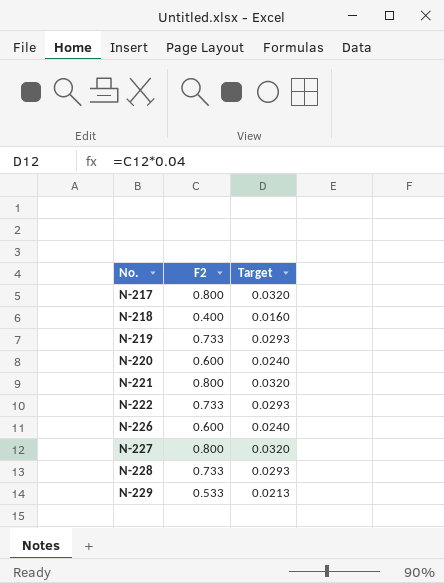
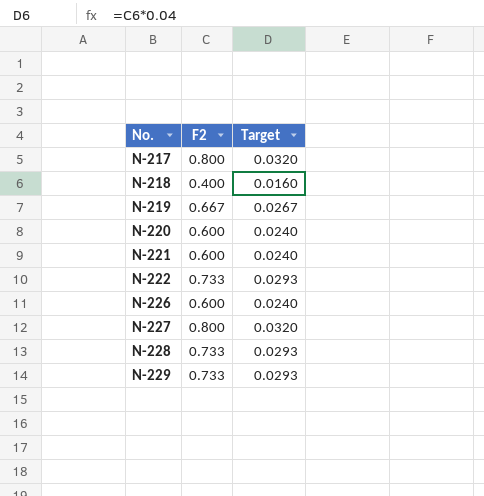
N-219 | F2: 0.733 -> 0.667
N-219 | Target: 0.0293 -> 0.0267
N-221 | F2: 0.800 -> 0.600
N-221 | Target: 0.0320 -> 0.0240
N-229 | F2: 0.533 -> 0.733
N-229 | Target: 0.0213 -> 0.0293

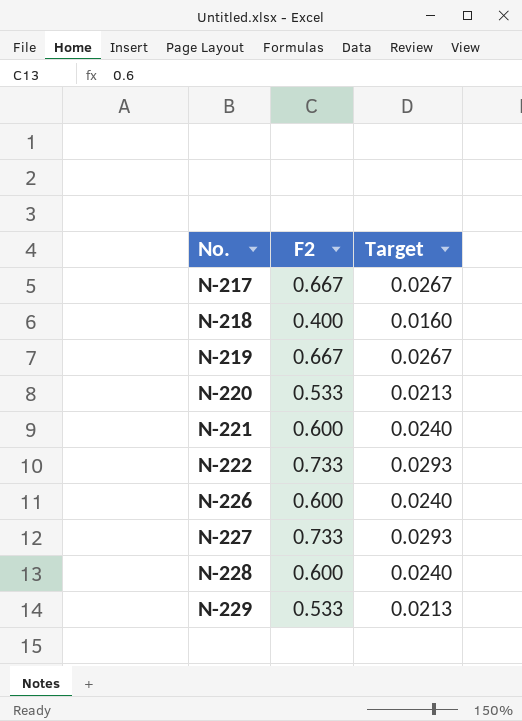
N-217 | F2: 0.800 -> 0.667
N-217 | Target: 0.0320 -> 0.0267
N-220 | F2: 0.600 -> 0.533
N-220 | Target: 0.0240 -> 0.0213
N-227 | F2: 0.800 -> 0.733
N-227 | Target: 0.0320 -> 0.0293
N-228 | F2: 0.733 -> 0.600
N-228 | Target: 0.0293 -> 0.0240
N-229 | F2: 0.733 -> 0.533
N-229 | Target: 0.0293 -> 0.0213

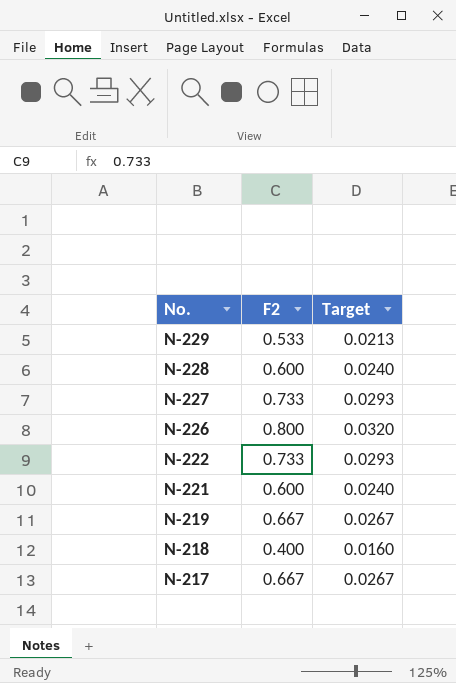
row order: No. ascending -> No. descending
row N-220: 0.533 | 0.0213 -> none
N-226 | F2: 0.600 -> 0.800
N-226 | Target: 0.0240 -> 0.0320

